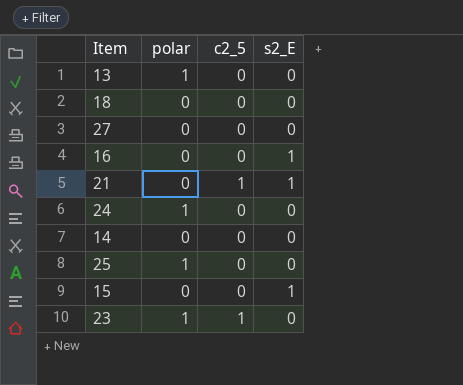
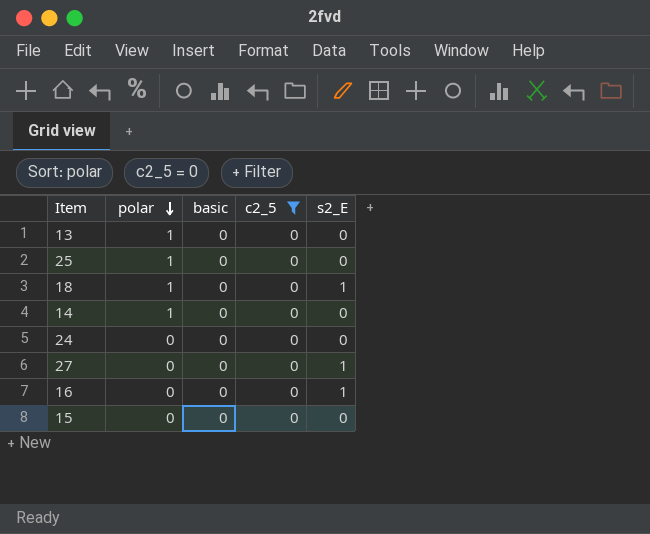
filter: none -> c2_5 = 0
row order: none -> polar descending
column basic | position: none -> 3
18 | polar: 0 -> 1
18 | s2_E: 0 -> 1
14 | polar: 0 -> 1
24 | polar: 1 -> 0
27 | s2_E: 0 -> 1
15 | s2_E: 1 -> 0

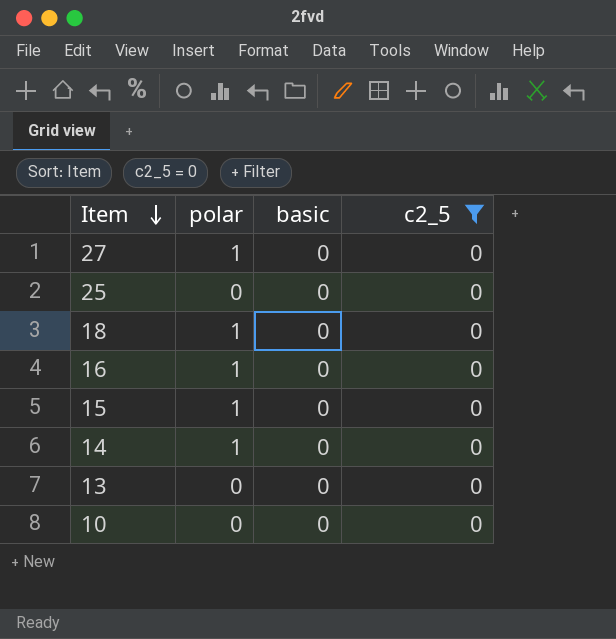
row order: polar descending -> Item descending
column s2_E | position: 5 -> none
row 24: 0 | 0 | 0 | 0 -> none
27 | polar: 0 -> 1
25 | polar: 1 -> 0
16 | polar: 0 -> 1
15 | polar: 0 -> 1
13 | polar: 1 -> 0
row 10: none -> 0 | 0 | 0

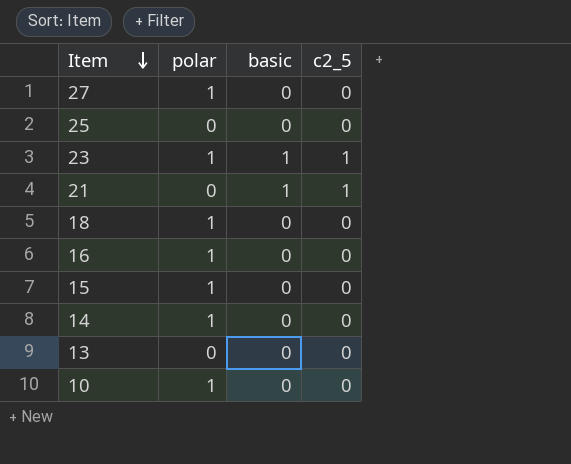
filter: c2_5 = 0 -> none
10 | polar: 0 -> 1

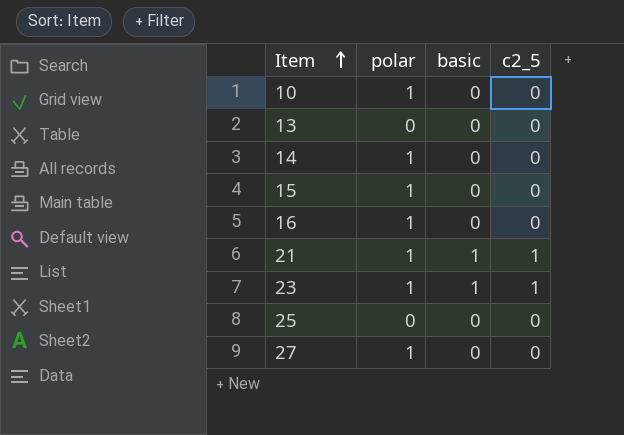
row order: Item descending -> Item ascending
row 18: 1 | 0 | 0 -> none
21 | polar: 0 -> 1

